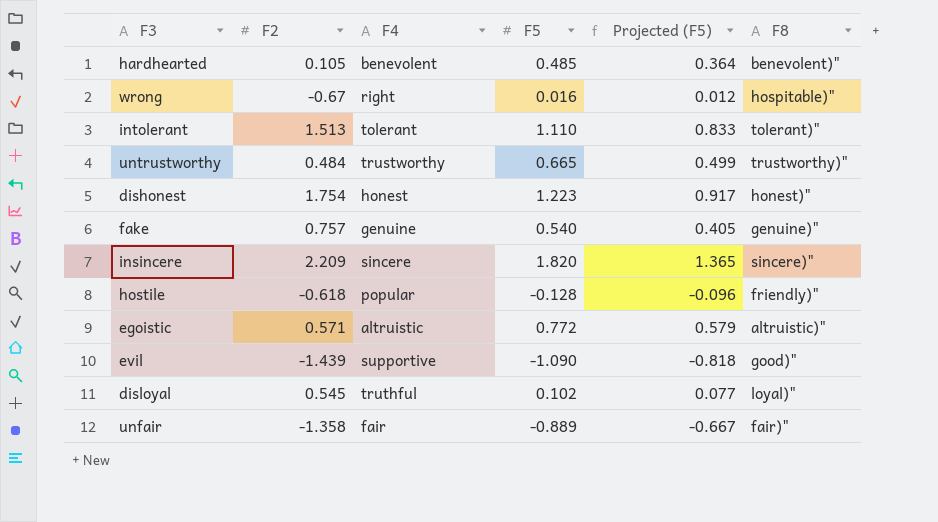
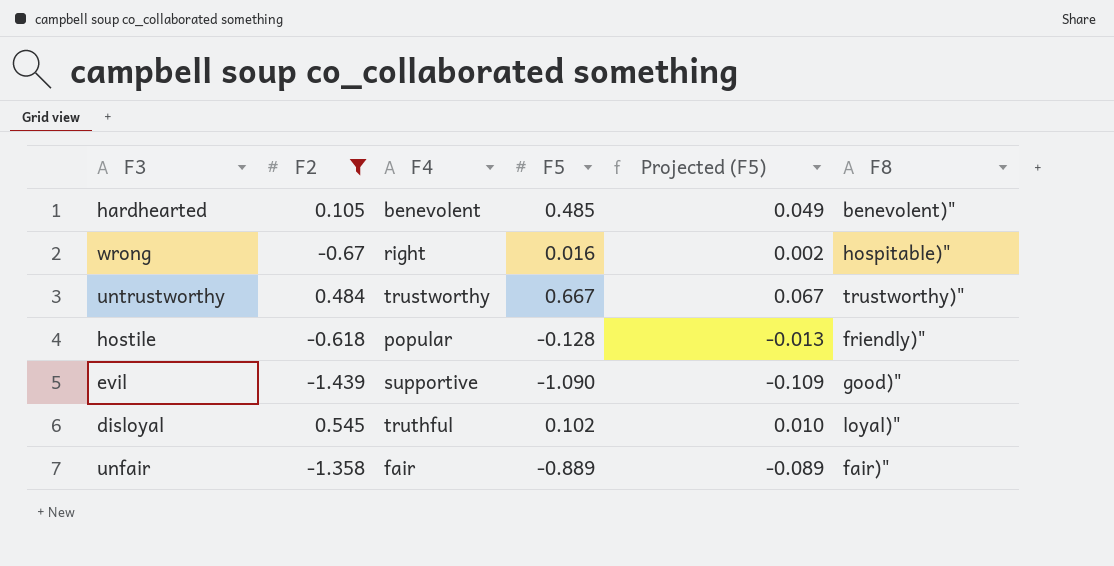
filter: none -> F2 <= 0.545
column Projected (F5) | formula: [F5] * 0.75 -> [F5] * 0.1
untrustworthy | F5: 0.665 -> 0.667

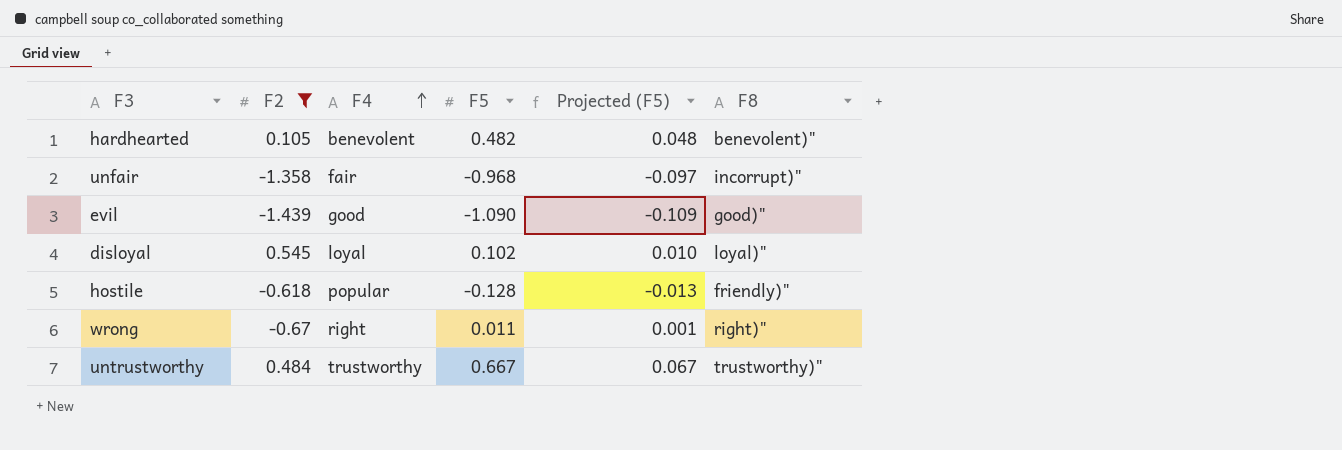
row order: none -> F4 ascending
hardhearted | F5: 0.485 -> 0.482
hardhearted | Projected (F5): 0.049 -> 0.048
unfair | F5: -0.889 -> -0.968
unfair | Projected (F5): -0.089 -> -0.097
unfair | F8: fair)" -> incorrupt)"
evil | F4: supportive -> good
disloyal | F4: truthful -> loyal
wrong | F5: 0.016 -> 0.011
wrong | Projected (F5): 0.002 -> 0.001
wrong | F8: hospitable)" -> right)"

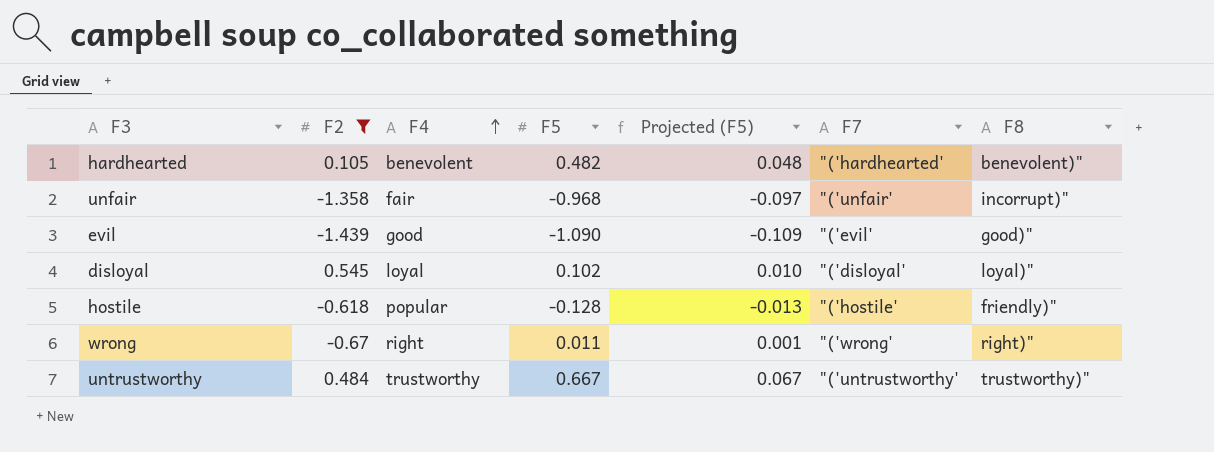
column F7 | position: none -> 6

